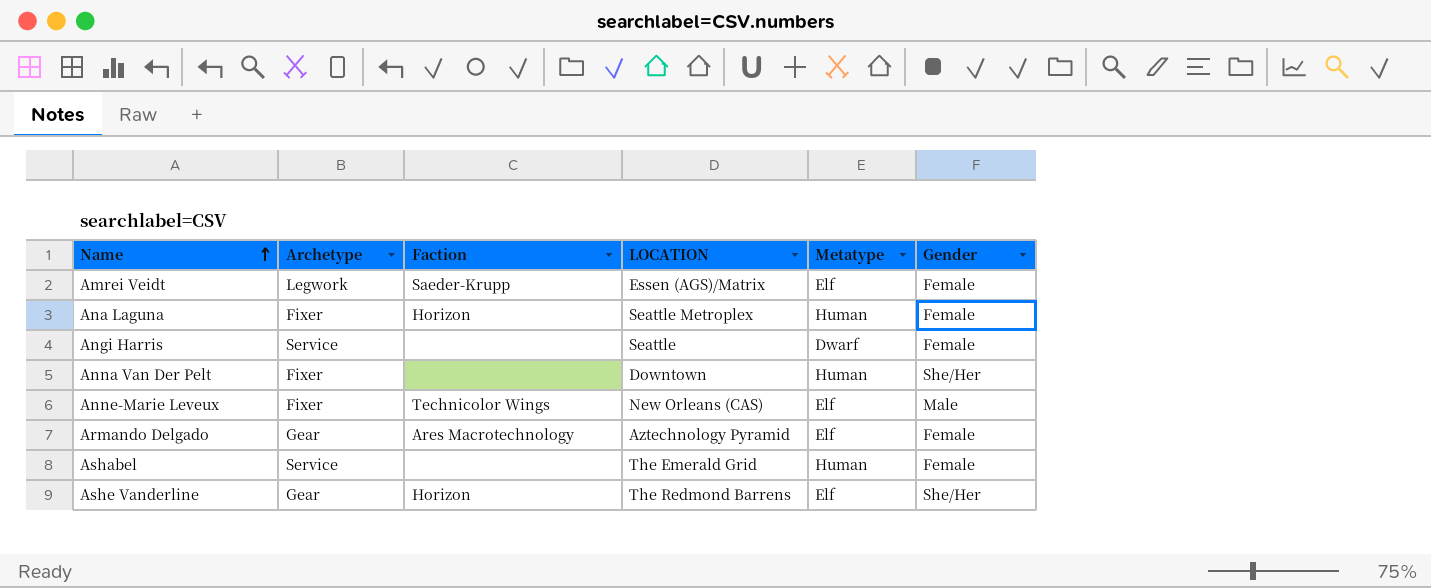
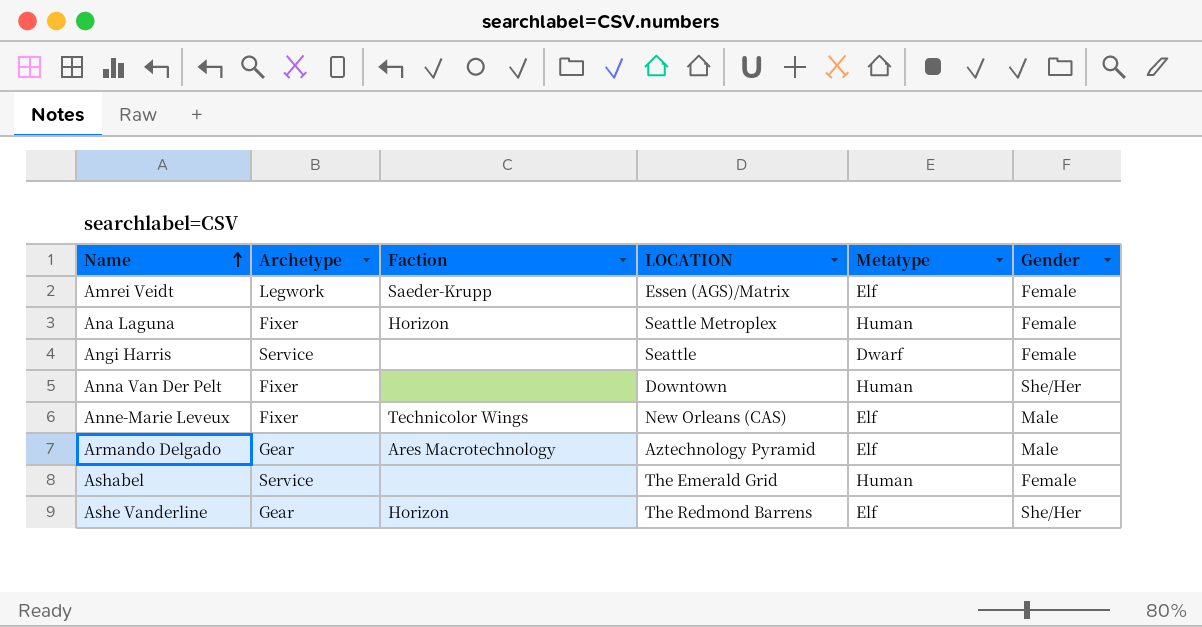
Armando Delgado | Gender: Female -> Male

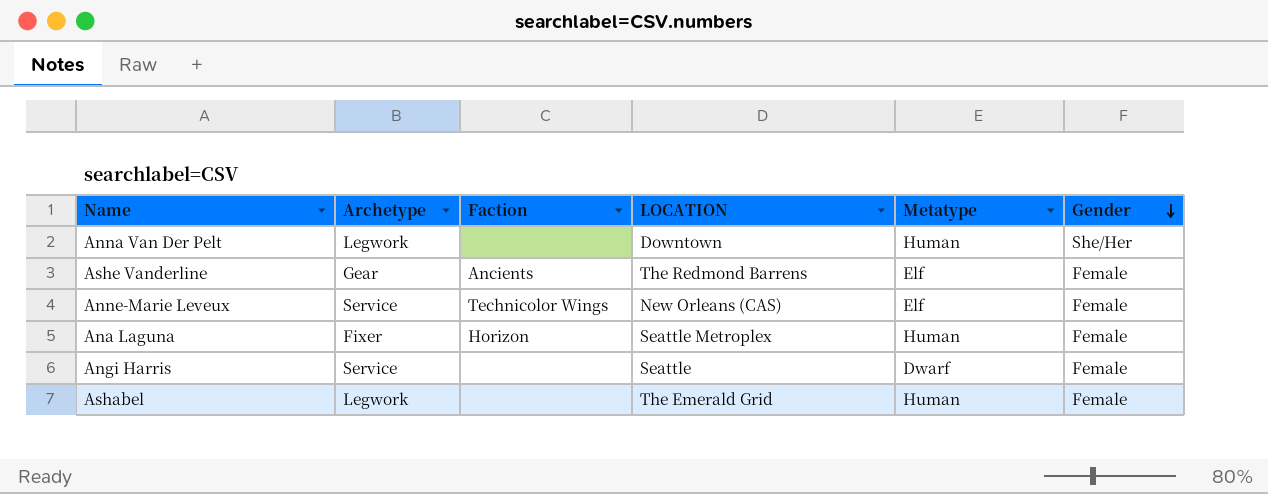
row order: Name ascending -> Gender descending
row Amrei Veidt: Legwork | Saeder-Krupp | Essen (AGS)/Matrix | Elf | Female -> none
row Armando Delgado: Gear | Ares Macrotechnology | Aztechnology Pyramid | Elf | Male -> none
Anna Van Der Pelt | Archetype: Fixer -> Legwork
Ashe Vanderline | Faction: Horizon -> Ancients
Ashe Vanderline | Gender: She/Her -> Female
Anne-Marie Leveux | Archetype: Fixer -> Service
Anne-Marie Leveux | Gender: Male -> Female
Ashabel | Archetype: Service -> Legwork

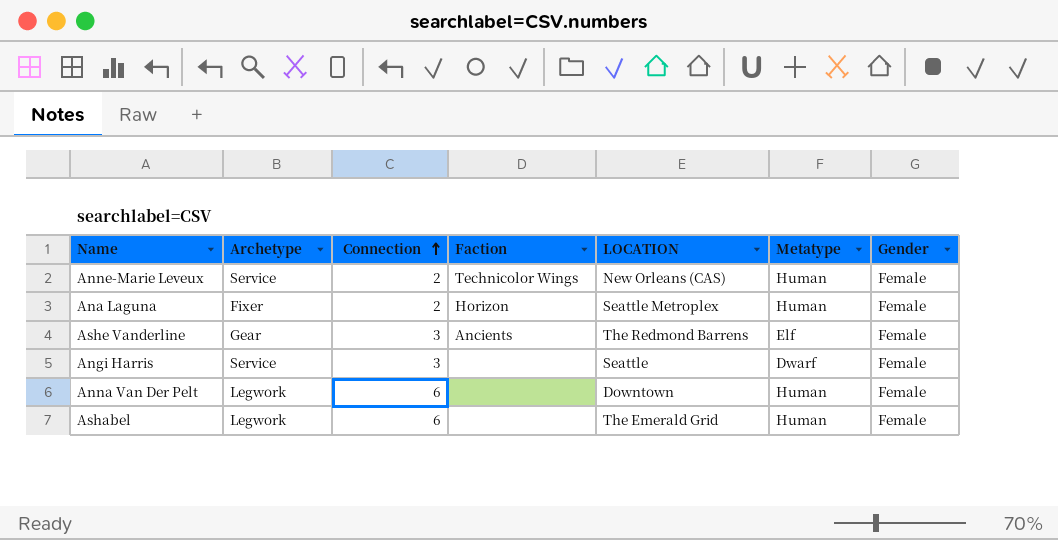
row order: Gender descending -> Connection ascending
column Connection | position: none -> 3
Anne-Marie Leveux | Metatype: Elf -> Human
Anna Van Der Pelt | Gender: She/Her -> Female

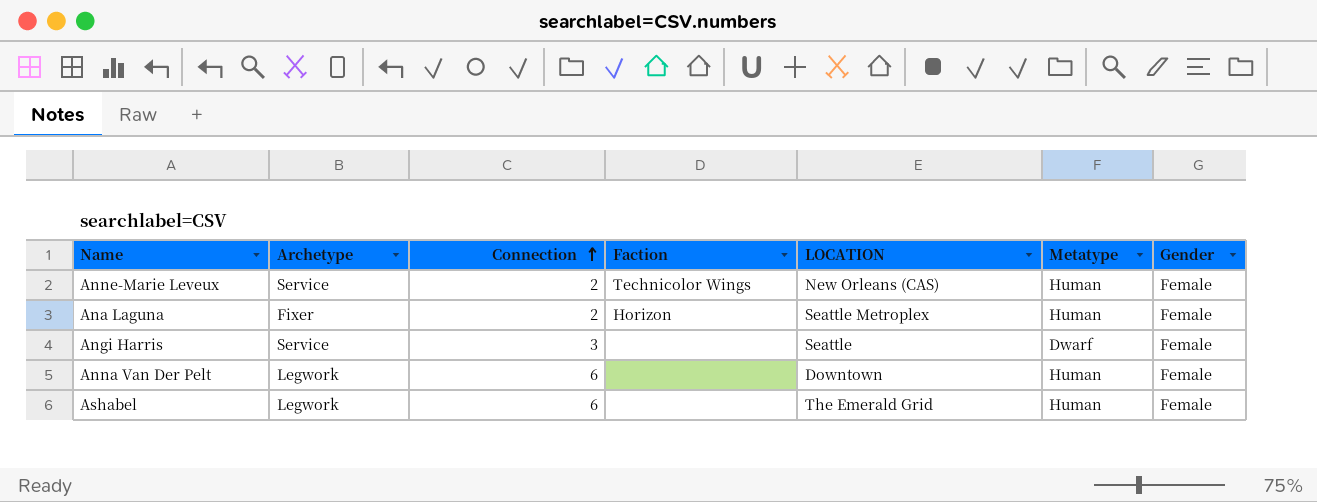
row Ashe Vanderline: Gear | 3 | Ancients | The Redmond Barrens | Elf | Female -> none

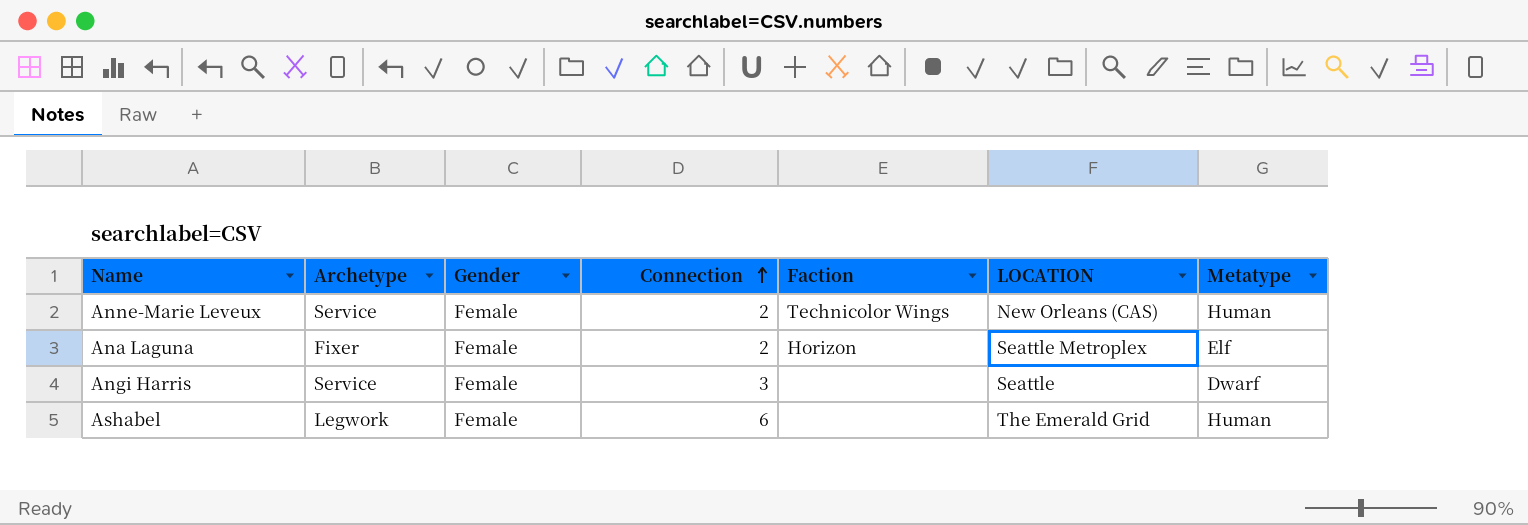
column Gender | position: 7 -> 3
row Anna Van Der Pelt: Legwork | 6 | none | Downtown | Human | Female -> none
Ana Laguna | Metatype: Human -> Elf

